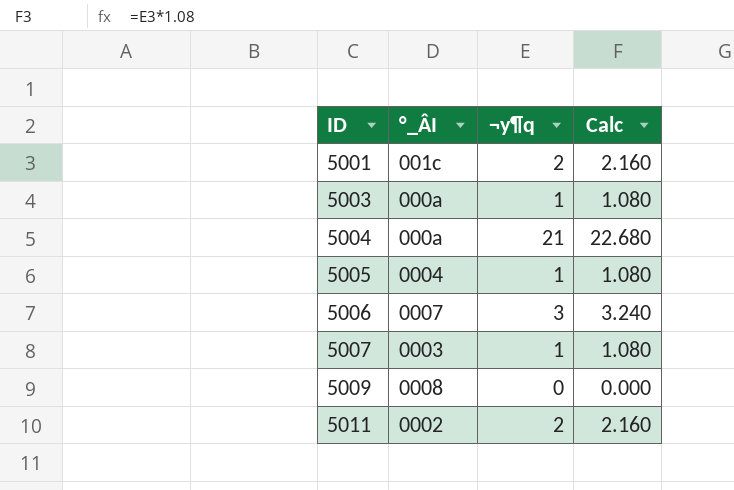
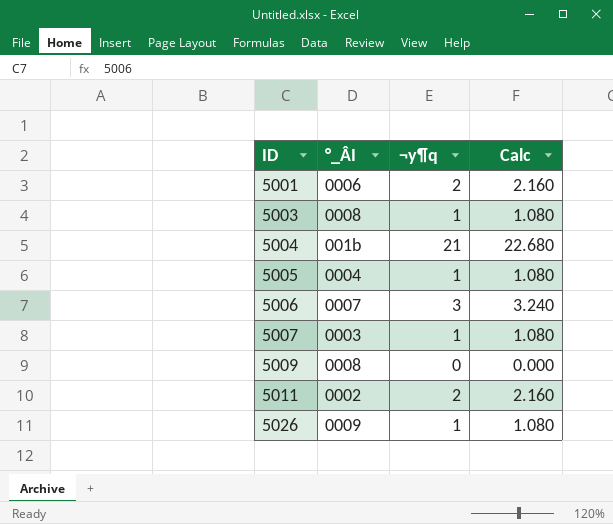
5001 | °_ÂI: 001c -> 0006
5003 | °_ÂI: 000a -> 0008
5004 | °_ÂI: 000a -> 001b
row 5026: none -> 0009 | 1 | 1.080

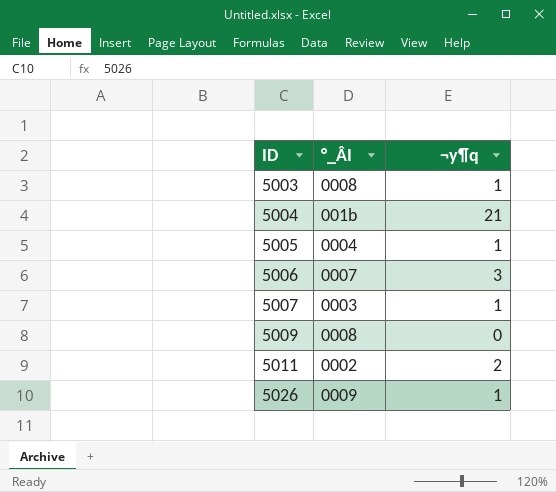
column Calc | formula: [¬y¶q] * 1.08 -> none
row 5001: 0006 | 2 | 2.160 -> none

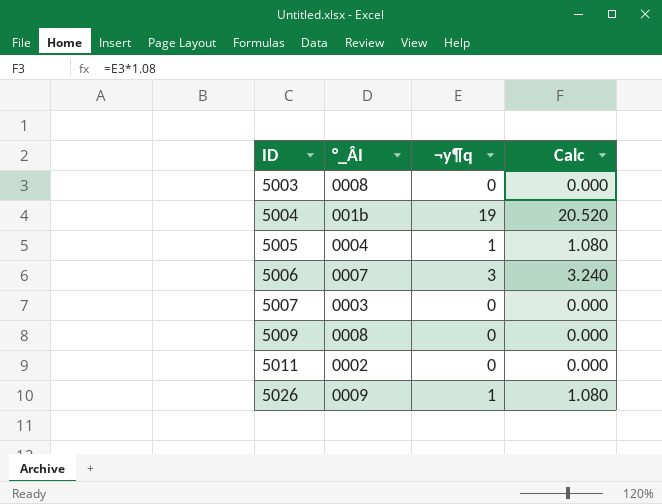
column Calc | formula: none -> [¬y¶q] * 1.08
5003 | ¬y¶q: 1 -> 0
5004 | ¬y¶q: 21 -> 19
5007 | ¬y¶q: 1 -> 0
5011 | ¬y¶q: 2 -> 0

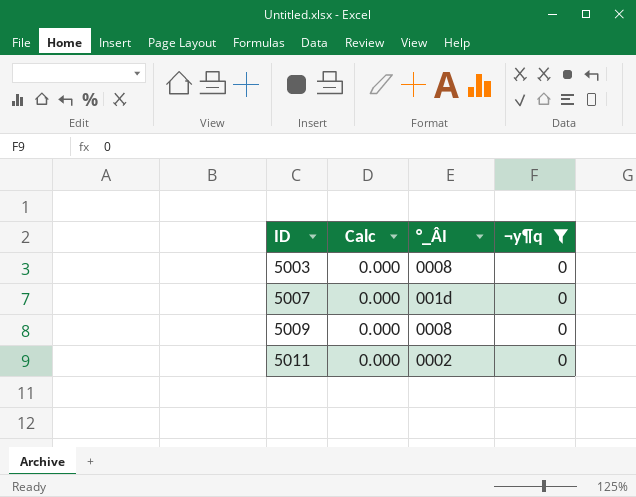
filter: none -> ¬y¶q = 0
column Calc | position: 4 -> 2
5007 | °_ÂI: 0003 -> 001d

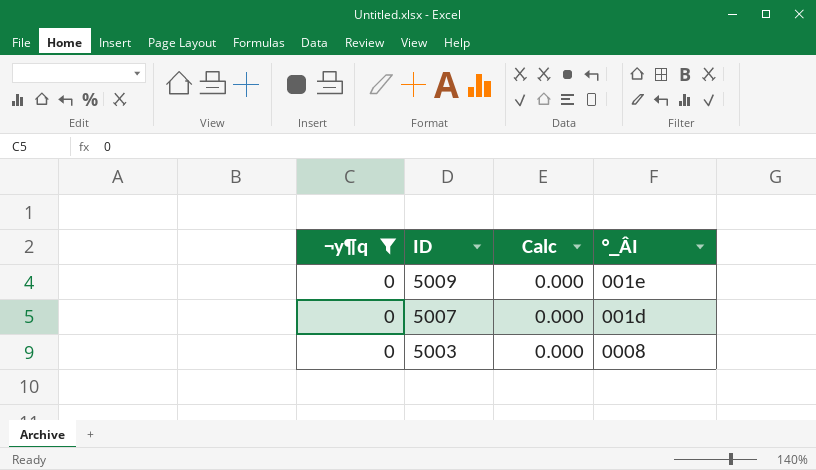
row order: ID ascending -> ID descending
column ¬y¶q | position: 4 -> 1
row 5011: 0.000 | 0002 | 0 -> none
5009 | °_ÂI: 0008 -> 001e

